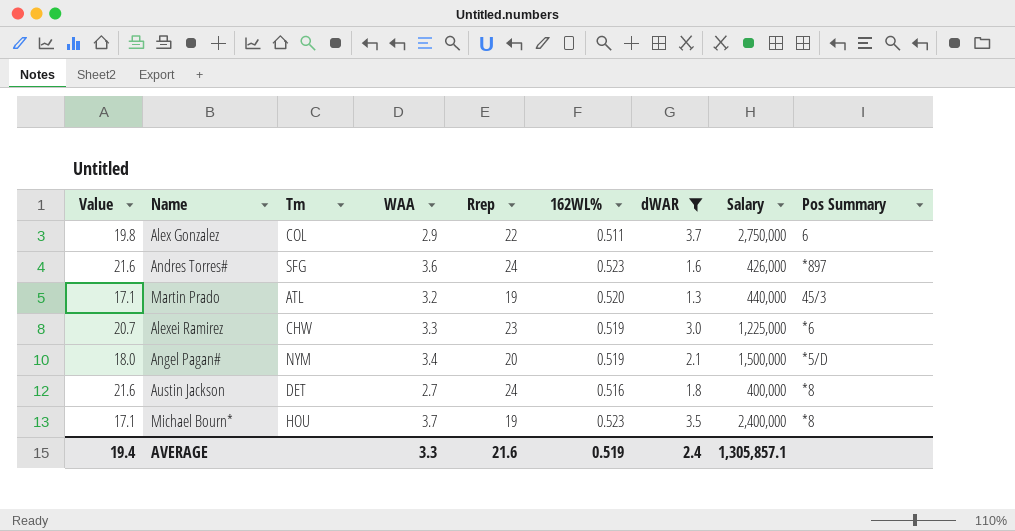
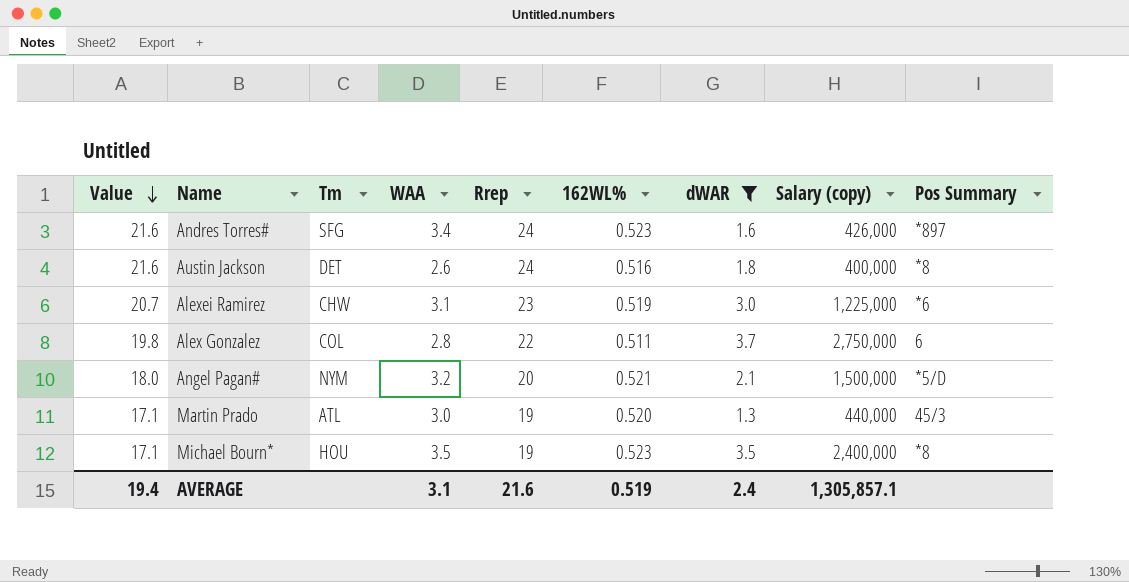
row order: none -> Value descending
column name: Salary -> Salary (copy)
Andres Torres# | WAA: 3.6 -> 3.4
Austin Jackson | WAA: 2.7 -> 2.6
Alexei Ramirez | WAA: 3.3 -> 3.1
Alex Gonzalez | WAA: 2.9 -> 2.8
Angel Pagan# | WAA: 3.4 -> 3.2
Angel Pagan# | 162WL%: 0.519 -> 0.521
Martin Prado | WAA: 3.2 -> 3.0
Michael Bourn* | WAA: 3.7 -> 3.5
AVERAGE | WAA: 3.3 -> 3.1

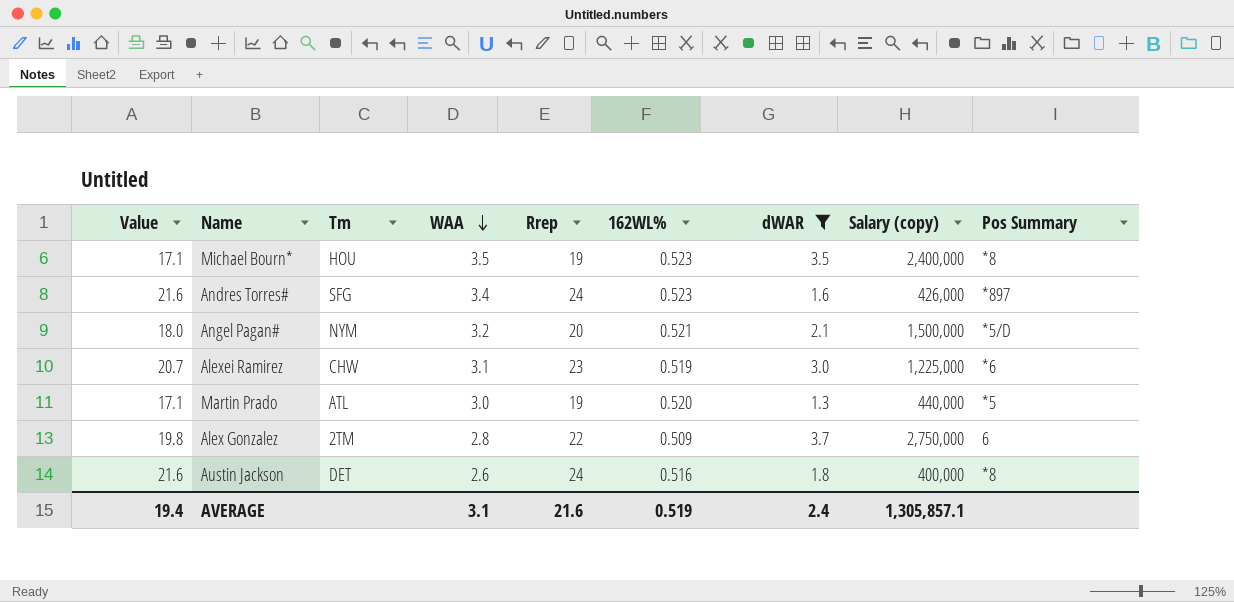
row order: Value descending -> WAA descending
Martin Prado | Pos Summary: 45/3 -> *5
Alex Gonzalez | Tm: COL -> 2TM
Alex Gonzalez | 162WL%: 0.511 -> 0.509

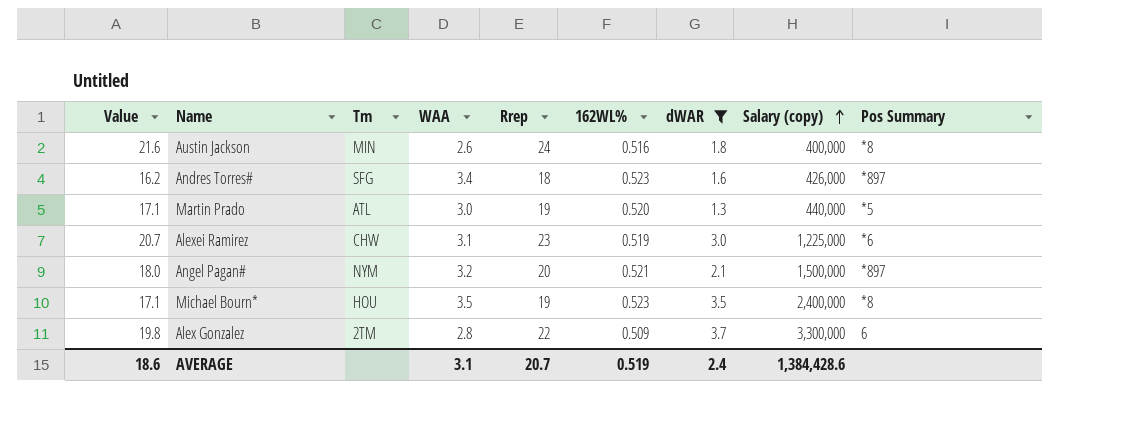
row order: WAA descending -> Salary (copy) ascending
Austin Jackson | Tm: DET -> MIN
Andres Torres# | Value: 21.6 -> 16.2
Andres Torres# | Rrep: 24 -> 18
Angel Pagan# | Pos Summary: *5/D -> *897
Alex Gonzalez | Salary (copy): 2,750,000 -> 3,300,000
AVERAGE | Value: 19.4 -> 18.6
AVERAGE | Rrep: 21.6 -> 20.7
AVERAGE | Salary (copy): 1,305,857.1 -> 1,384,428.6

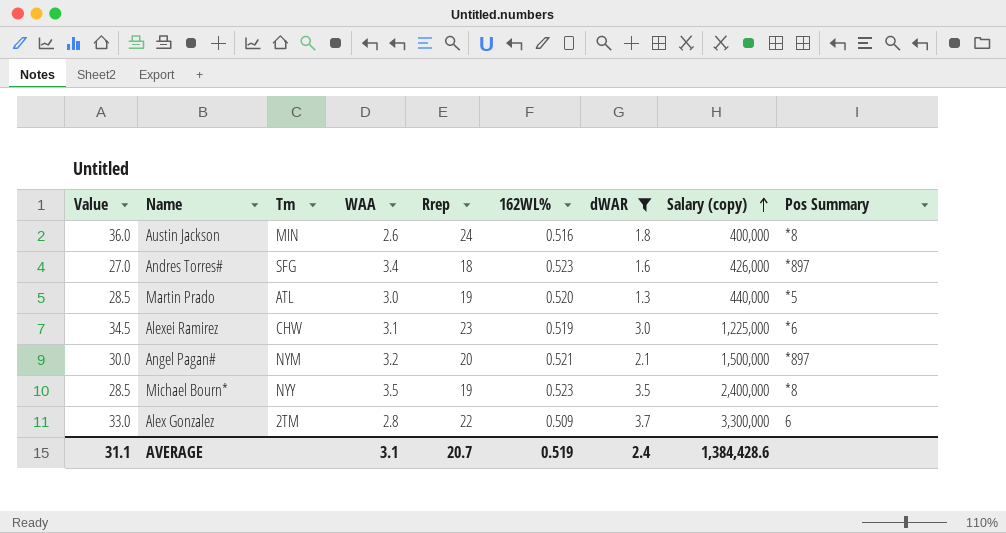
column Value | formula: [Rrep] * 0.9 -> [Rrep] * 1.5
Michael Bourn* | Tm: HOU -> NYY
AVERAGE | Value: 18.6 -> 31.1

